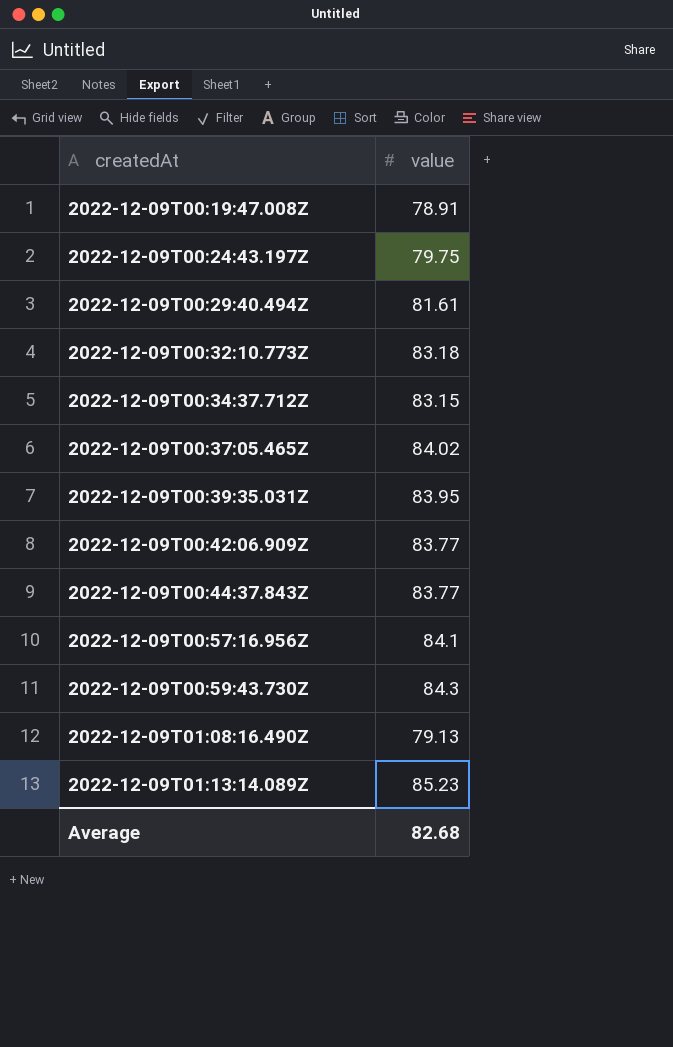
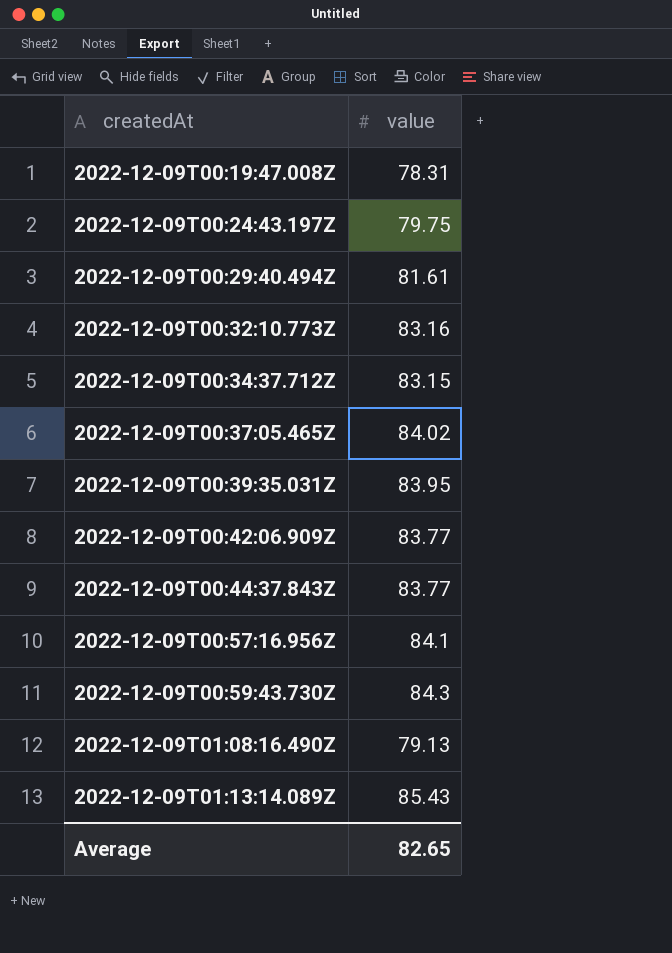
2022-12-09T00:19:47.008Z | value: 78.91 -> 78.31
2022-12-09T00:32:10.773Z | value: 83.18 -> 83.16
2022-12-09T01:13:14.089Z | value: 85.23 -> 85.43
Average | value: 82.68 -> 82.65

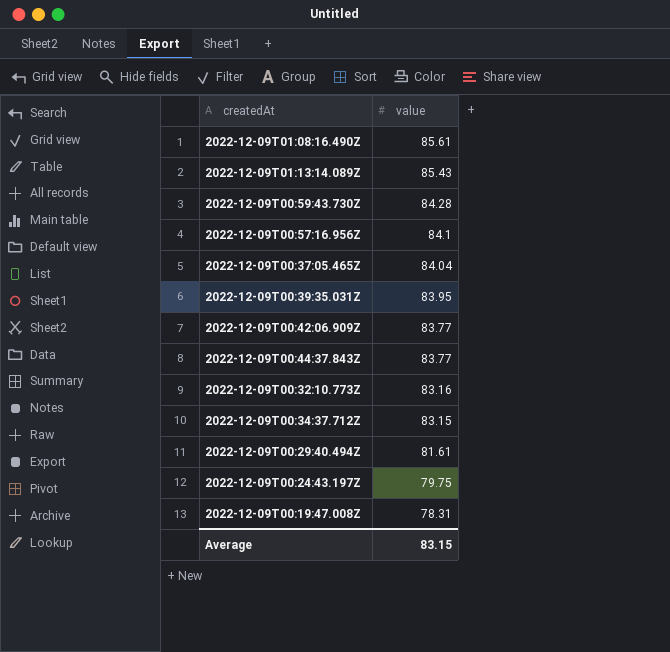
row order: createdAt ascending -> value descending
2022-12-09T01:08:16.490Z | value: 79.13 -> 85.61
2022-12-09T00:59:43.730Z | value: 84.3 -> 84.28
2022-12-09T00:37:05.465Z | value: 84.02 -> 84.04
Average | value: 82.65 -> 83.15

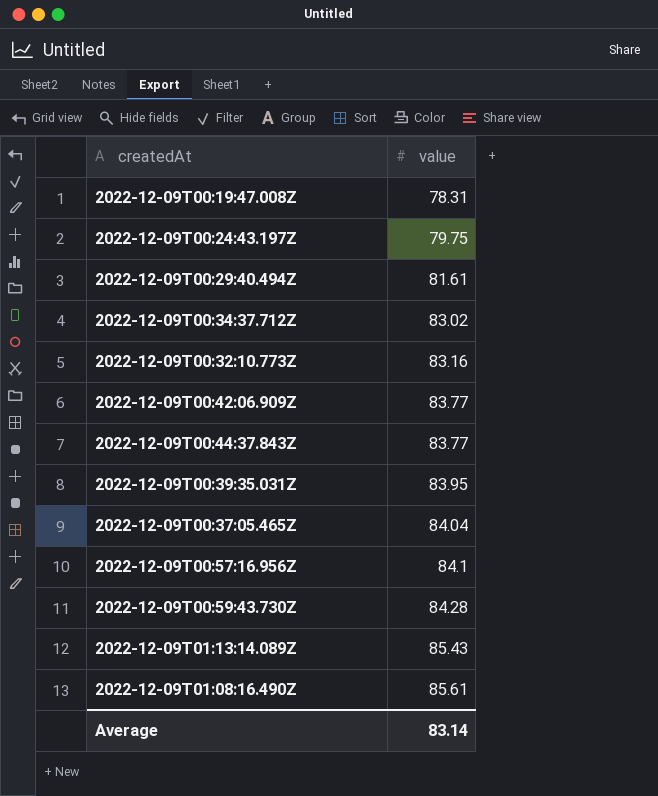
row order: value descending -> value ascending
2022-12-09T00:34:37.712Z | value: 83.15 -> 83.02
Average | value: 83.15 -> 83.14

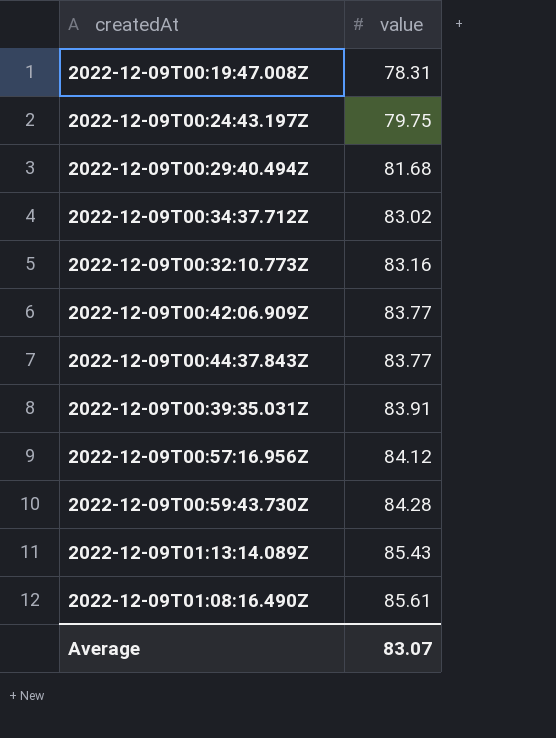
row 2022-12-09T00:37:05.465Z: 84.04 -> none
2022-12-09T00:29:40.494Z | value: 81.61 -> 81.68
2022-12-09T00:39:35.031Z | value: 83.95 -> 83.91
2022-12-09T00:57:16.956Z | value: 84.1 -> 84.12
Average | value: 83.14 -> 83.07

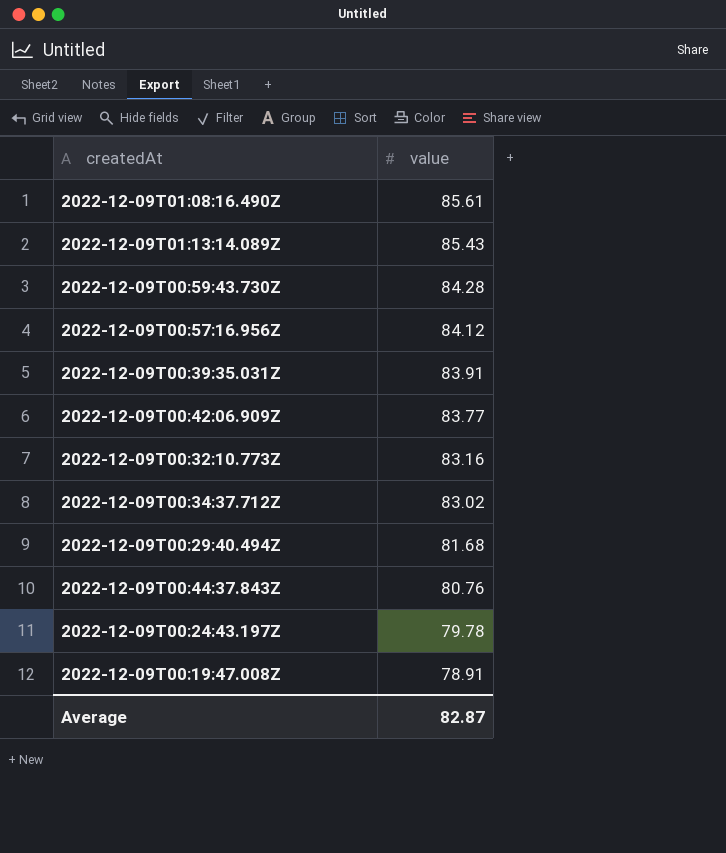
row order: value ascending -> value descending
2022-12-09T00:44:37.843Z | value: 83.77 -> 80.76
2022-12-09T00:24:43.197Z | value: 79.75 -> 79.78
2022-12-09T00:19:47.008Z | value: 78.31 -> 78.91
Average | value: 83.07 -> 82.87

